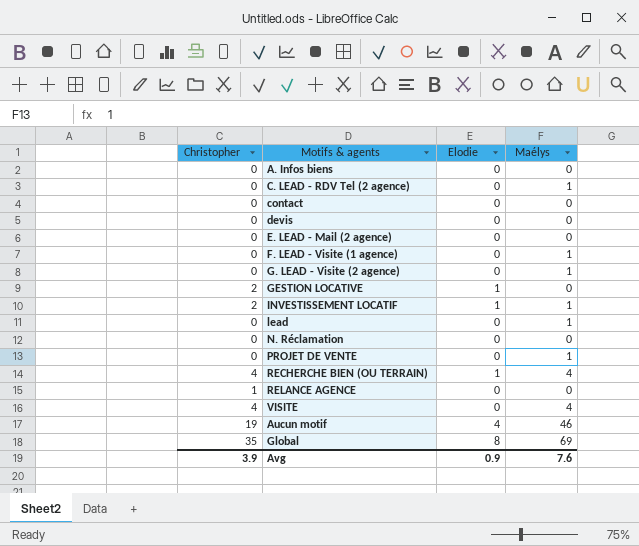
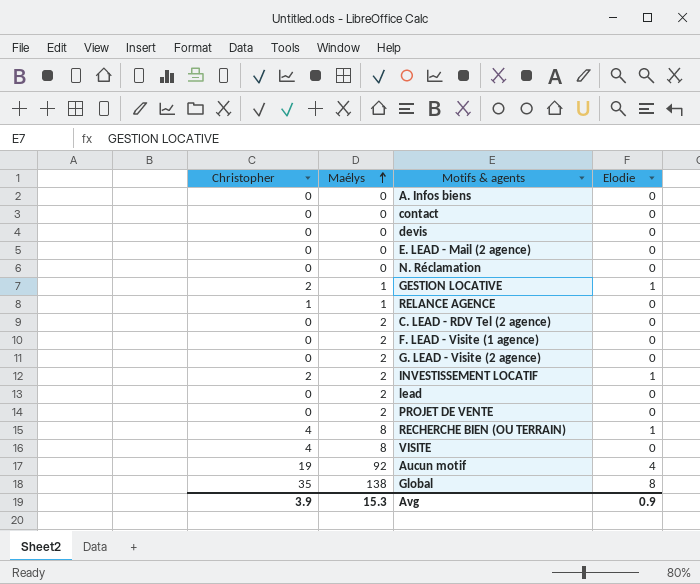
row order: none -> Maélys ascending
column Maélys | position: 4 -> 2
GESTION LOCATIVE | Maélys: 0 -> 1
RELANCE AGENCE | Maélys: 0 -> 1
C. LEAD - RDV Tel (2 agence) | Maélys: 1 -> 2
F. LEAD - Visite (1 agence) | Maélys: 1 -> 2
G. LEAD - Visite (2 agence) | Maélys: 1 -> 2
INVESTISSEMENT LOCATIF | Maélys: 1 -> 2
lead | Maélys: 1 -> 2
PROJET DE VENTE | Maélys: 1 -> 2
RECHERCHE BIEN (OU TERRAIN) | Maélys: 4 -> 8
VISITE | Maélys: 4 -> 8
Aucun motif | Maélys: 46 -> 92
Global | Maélys: 69 -> 138
Avg | Maélys: 7.6 -> 15.3

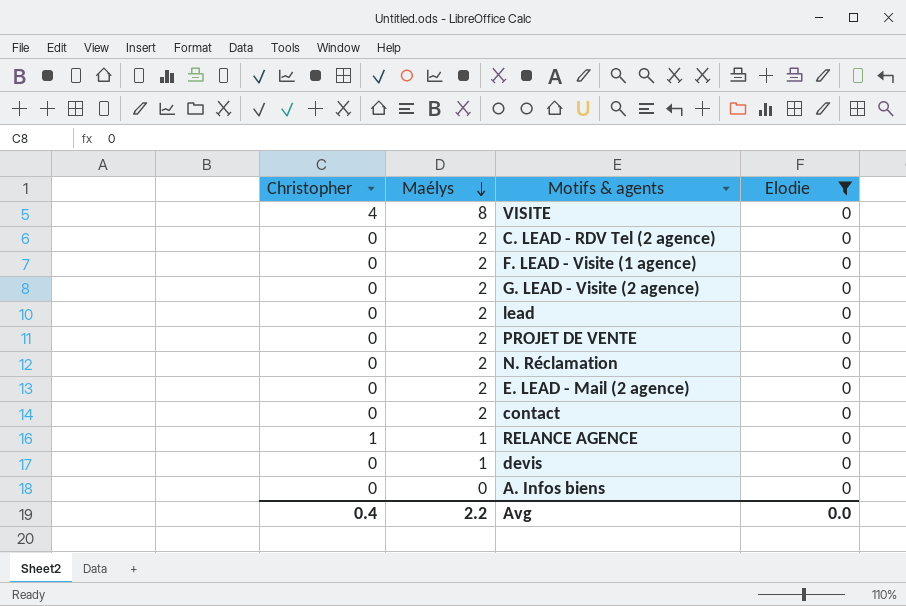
filter: none -> Elodie = 0
row order: Maélys ascending -> Maélys descending
N. Réclamation | Maélys: 0 -> 2
E. LEAD - Mail (2 agence) | Maélys: 0 -> 2
contact | Maélys: 0 -> 2
devis | Maélys: 0 -> 1
Avg | Christopher: 3.9 -> 0.4
Avg | Maélys: 15.3 -> 2.2
Avg | Elodie: 0.9 -> 0.0

